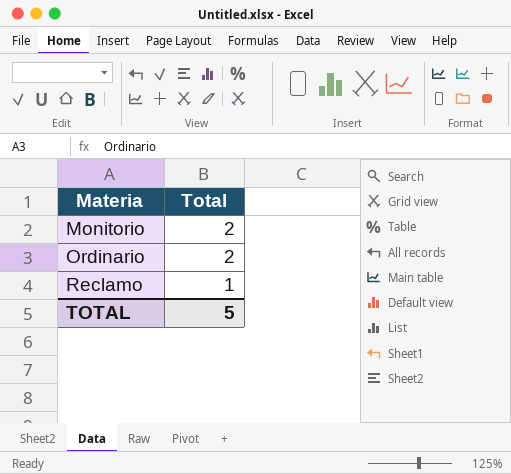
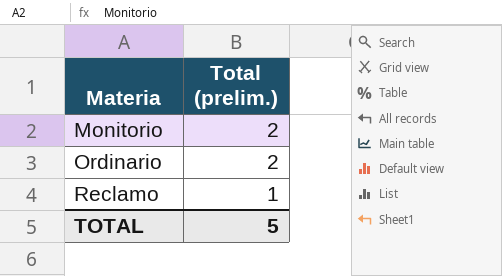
column name: Total -> Total (prelim.)

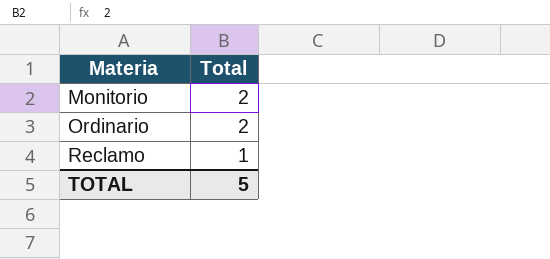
column name: Total (prelim.) -> Total

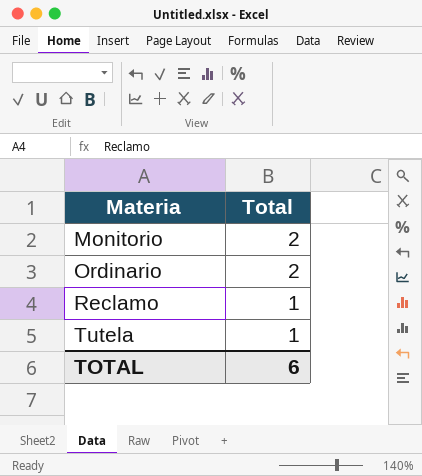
row Tutela: none -> 1
TOTAL | Total: 5 -> 6

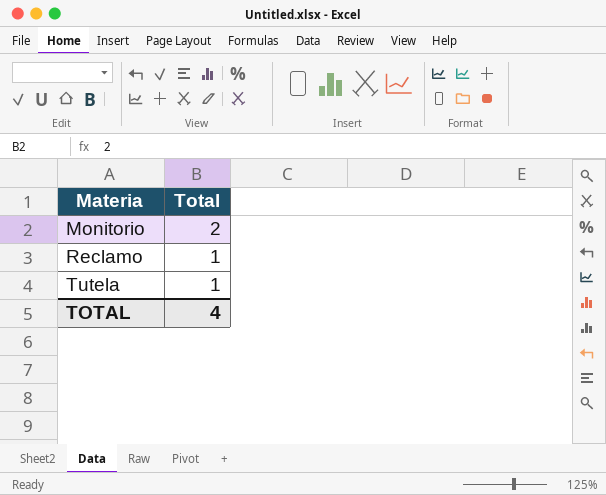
row Ordinario: 2 -> none
TOTAL | Total: 6 -> 4

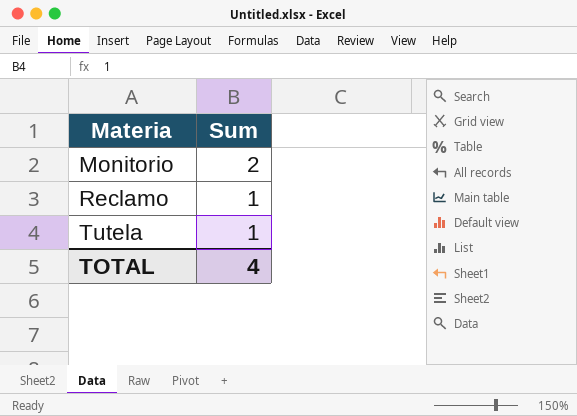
column name: Total -> Sum

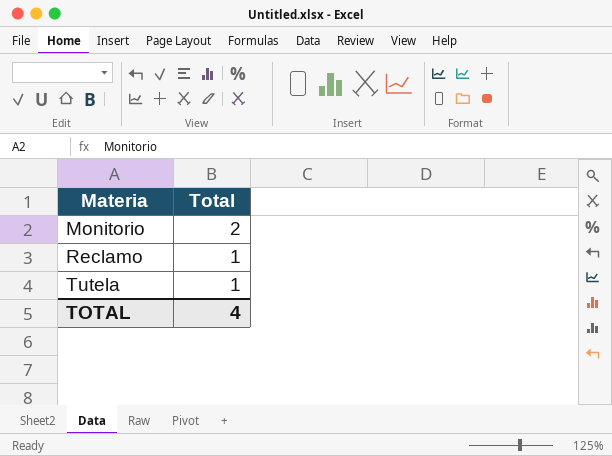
column name: Sum -> Total

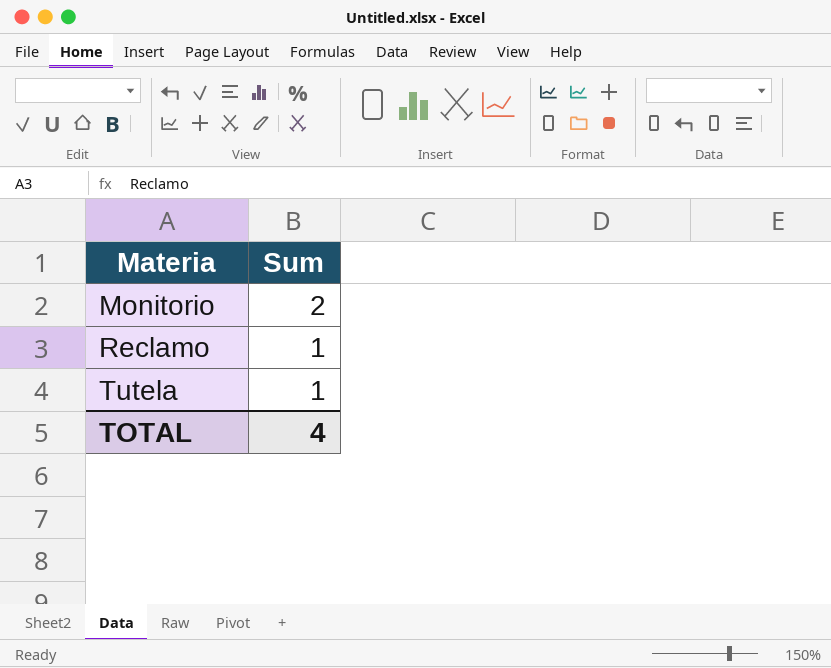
column name: Total -> Sum

